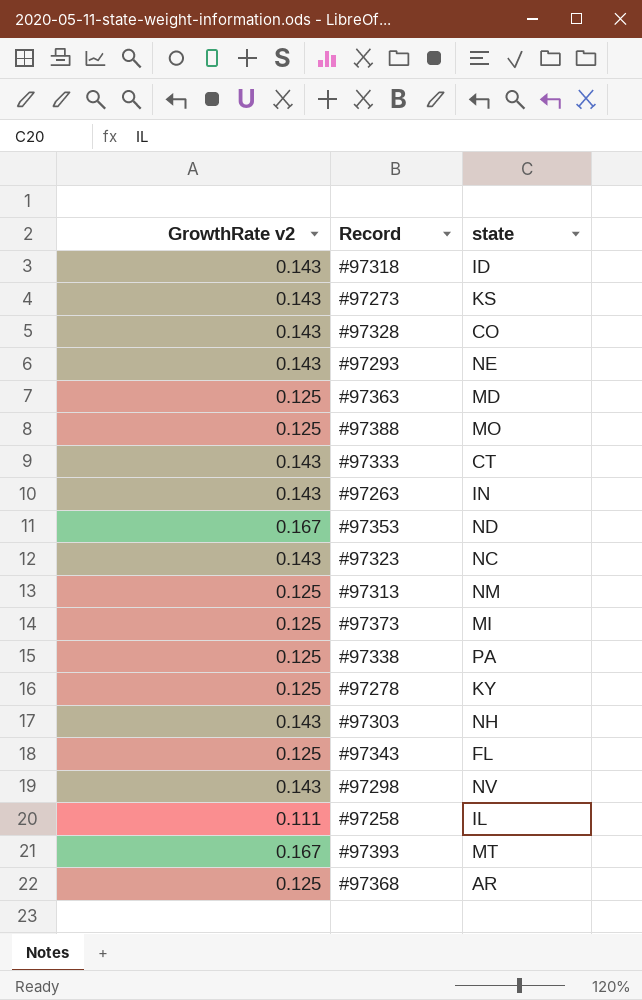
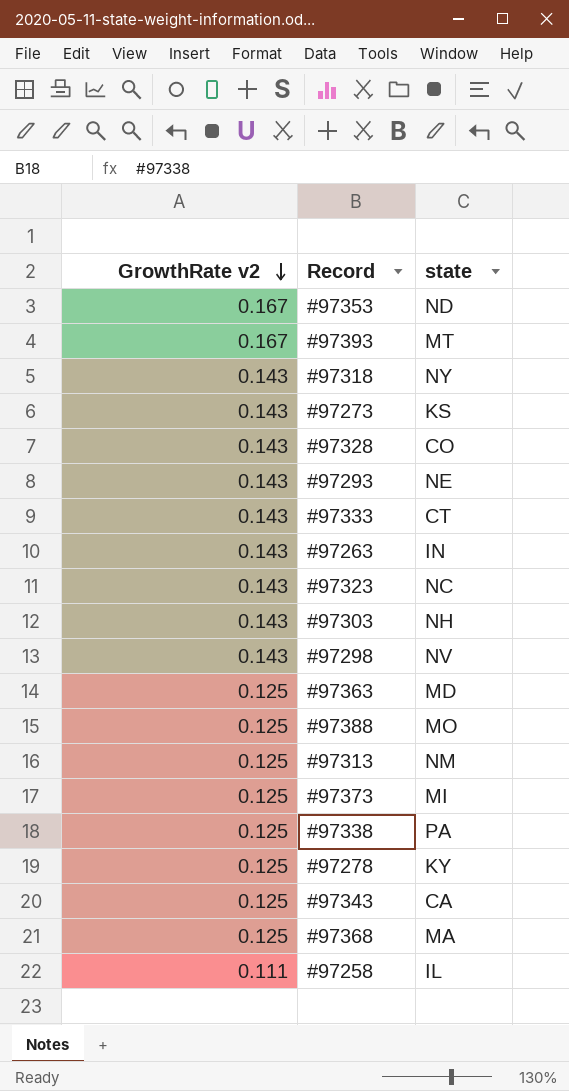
row order: none -> GrowthRate v2 descending
#97318 | state: ID -> NY
#97343 | state: FL -> CA
#97368 | state: AR -> MA

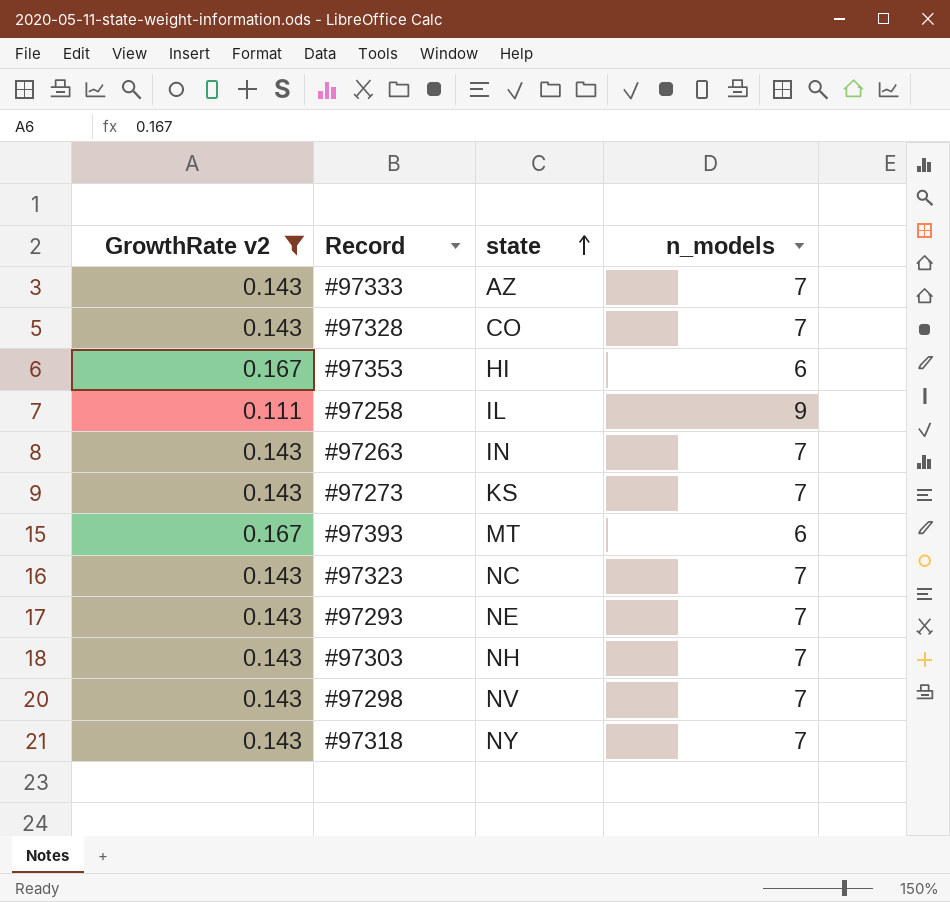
filter: none -> GrowthRate v2 != 0.125
row order: GrowthRate v2 descending -> state ascending
column n_models | position: none -> 4
#97333 | state: CT -> AZ
#97353 | state: ND -> HI

